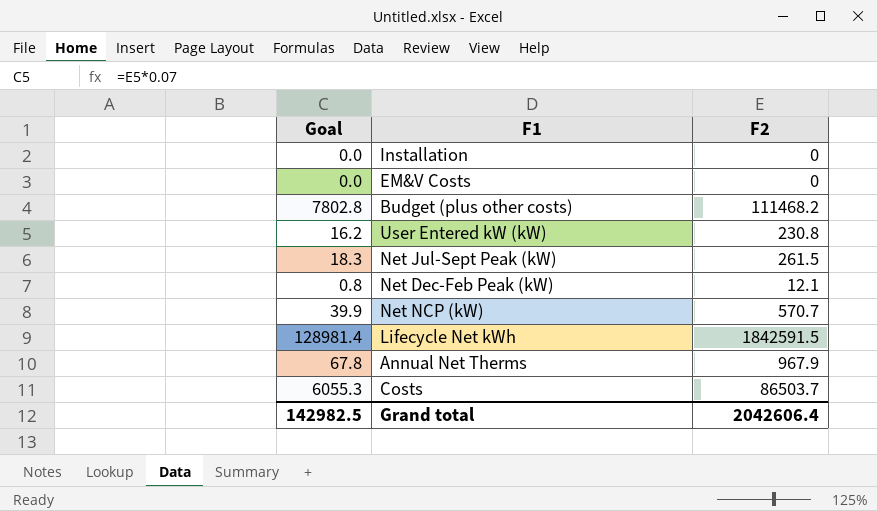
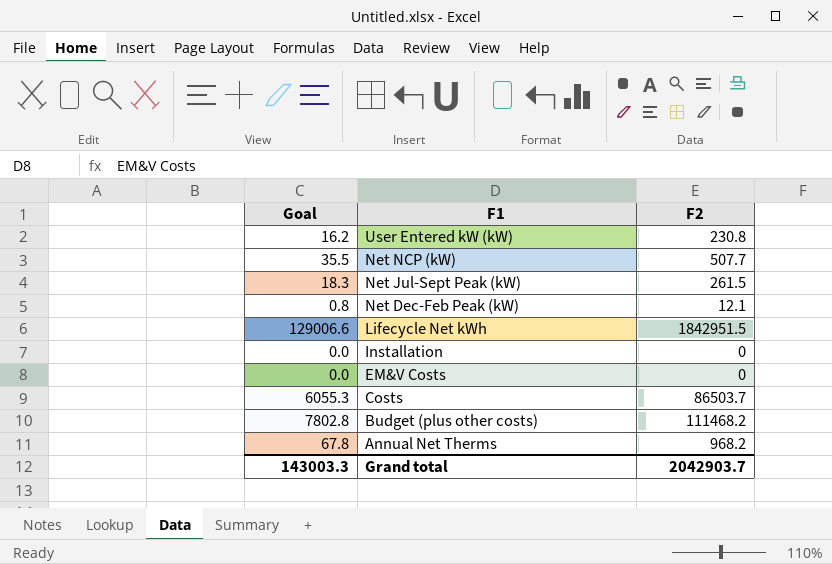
row order: none -> F1 descending
Net NCP (kW) | Goal: 39.9 -> 35.5
Net NCP (kW) | F2: 570.7 -> 507.7
Lifecycle Net kWh | Goal: 128981.4 -> 129006.6
Lifecycle Net kWh | F2: 1842591.5 -> 1842951.5
Annual Net Therms | F2: 967.9 -> 968.2
Grand total | Goal: 142982.5 -> 143003.3
Grand total | F2: 2042606.4 -> 2042903.7

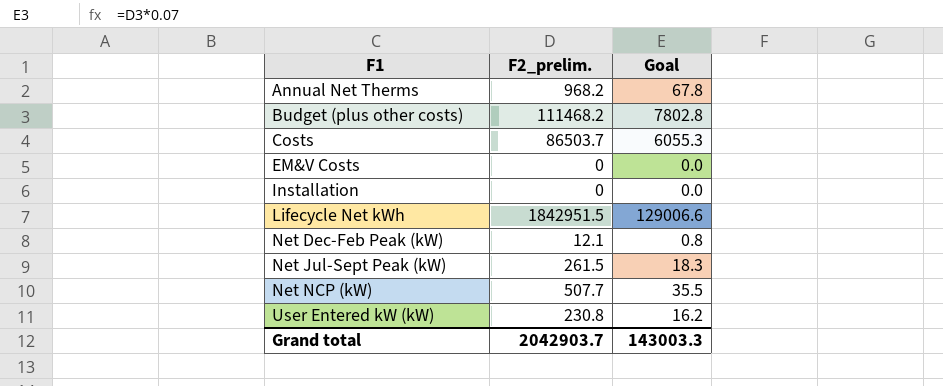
row order: F1 descending -> F1 ascending
column name: F2 -> F2_prelim.
column Goal | position: 1 -> 3

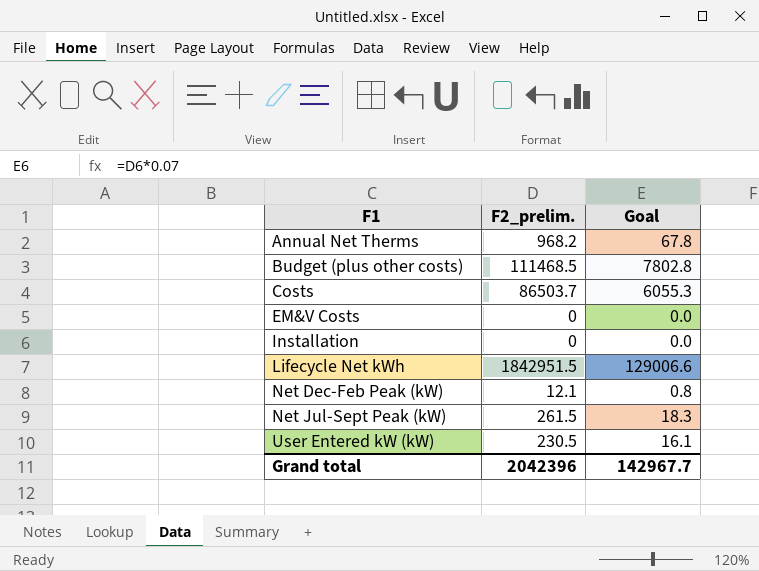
row Net NCP (kW): 507.7 | 35.5 -> none
Budget (plus other costs) | F2_prelim.: 111468.2 -> 111468.5
User Entered kW (kW) | F2_prelim.: 230.8 -> 230.5
User Entered kW (kW) | Goal: 16.2 -> 16.1
Grand total | F2_prelim.: 2042903.7 -> 2042396
Grand total | Goal: 143003.3 -> 142967.7

